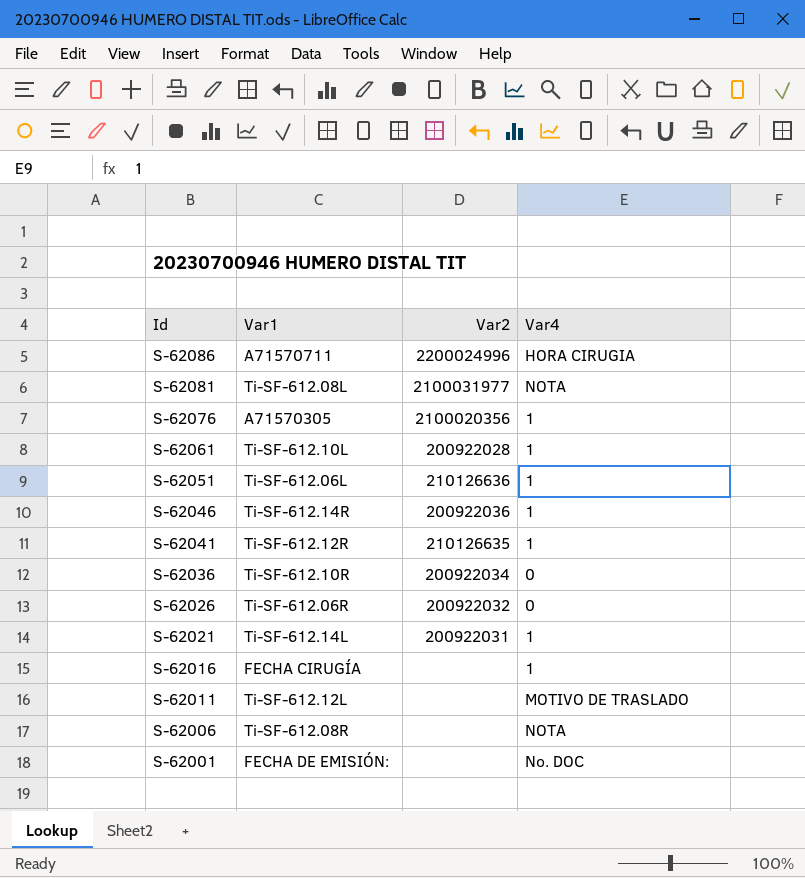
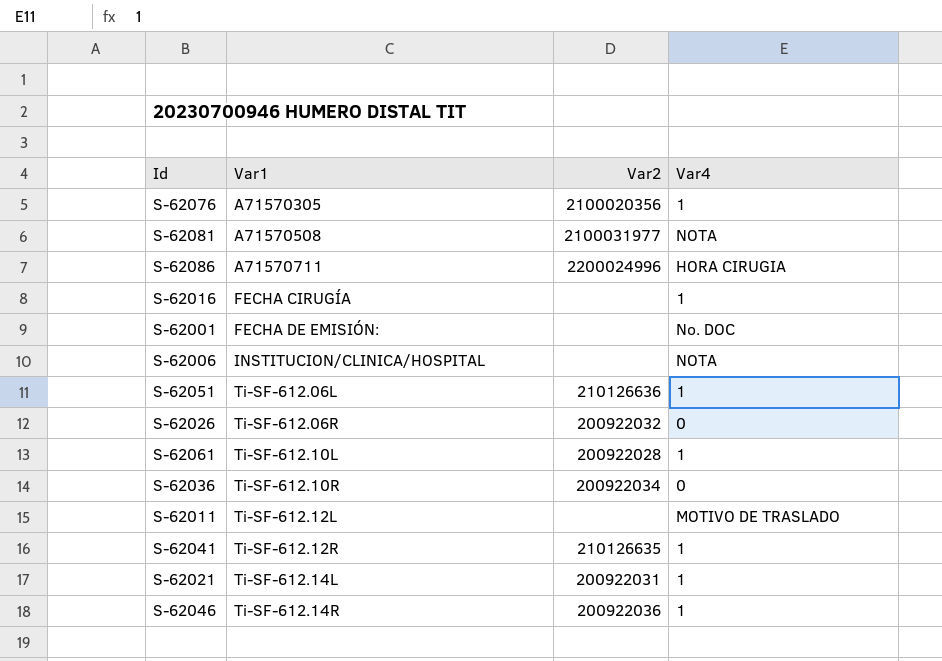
row order: Id descending -> Var1 ascending
S-62081 | Var1: Ti-SF-612.08L -> A71570508
S-62006 | Var1: Ti-SF-612.08R -> INSTITUCION/CLINICA/HOSPITAL

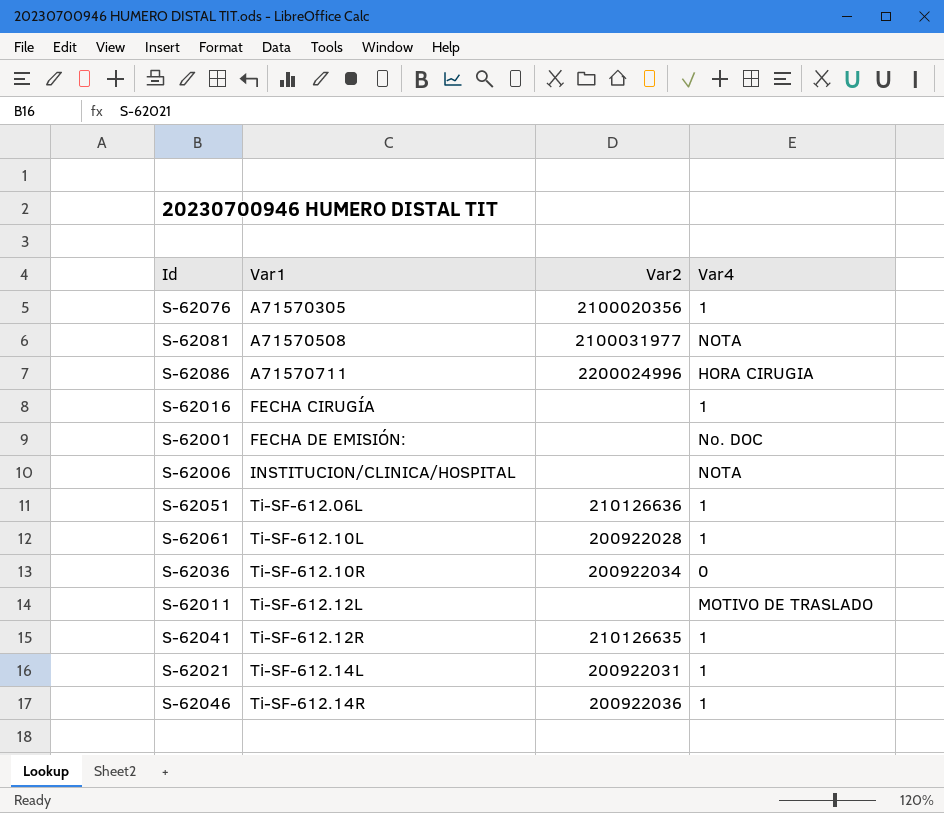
row S-62026: Ti-SF-612.06R | 200922032 | 0 -> none

